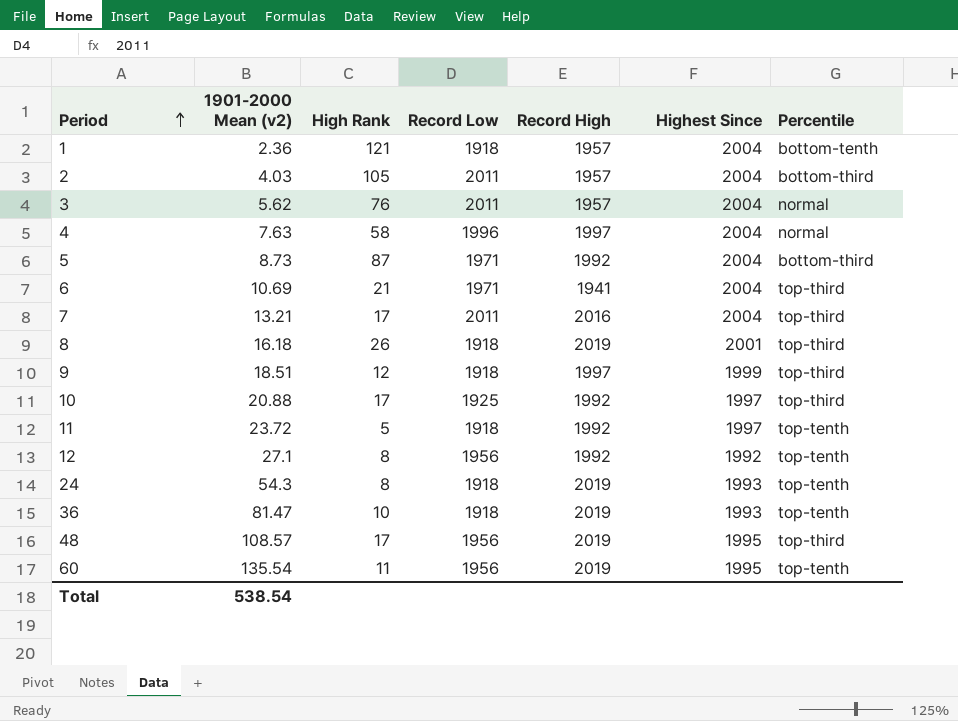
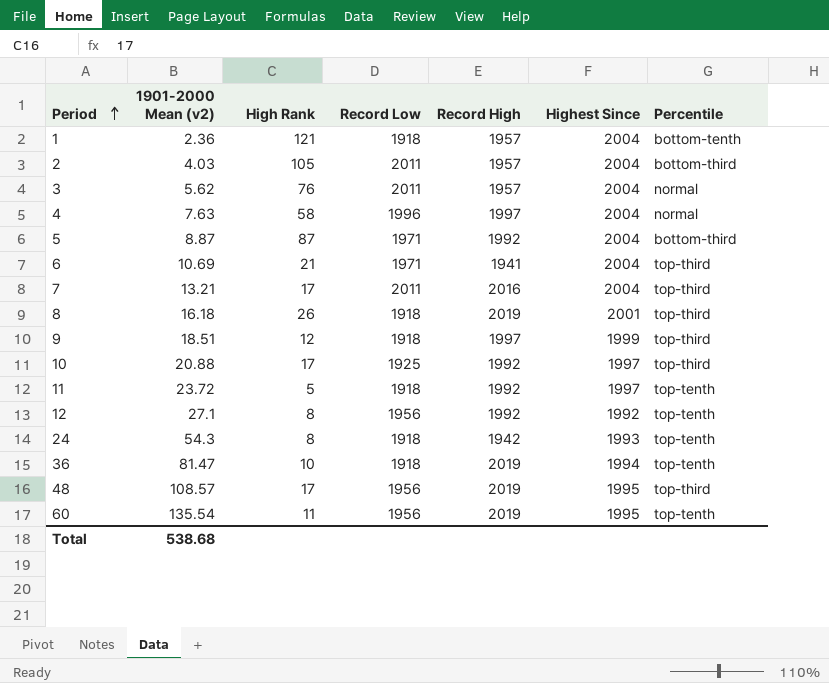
5 | 1901-2000 Mean (v2): 8.73 -> 8.87
24 | Record High: 2019 -> 1942
36 | Highest Since: 1993 -> 1994
Total | 1901-2000 Mean (v2): 538.54 -> 538.68

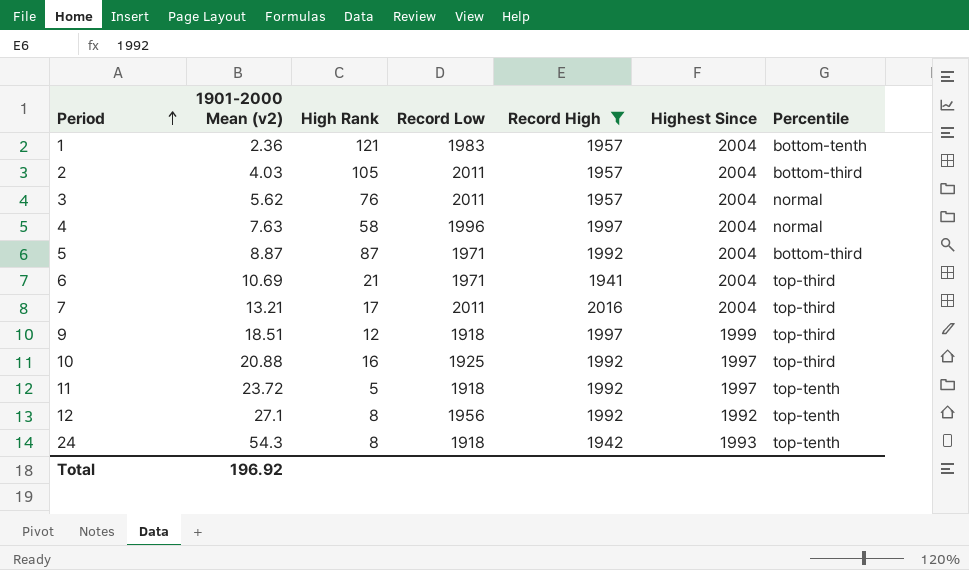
filter: none -> Record High != 2019
1 | Record Low: 1918 -> 1983
10 | High Rank: 17 -> 16
Total | 1901-2000 Mean (v2): 538.68 -> 196.92

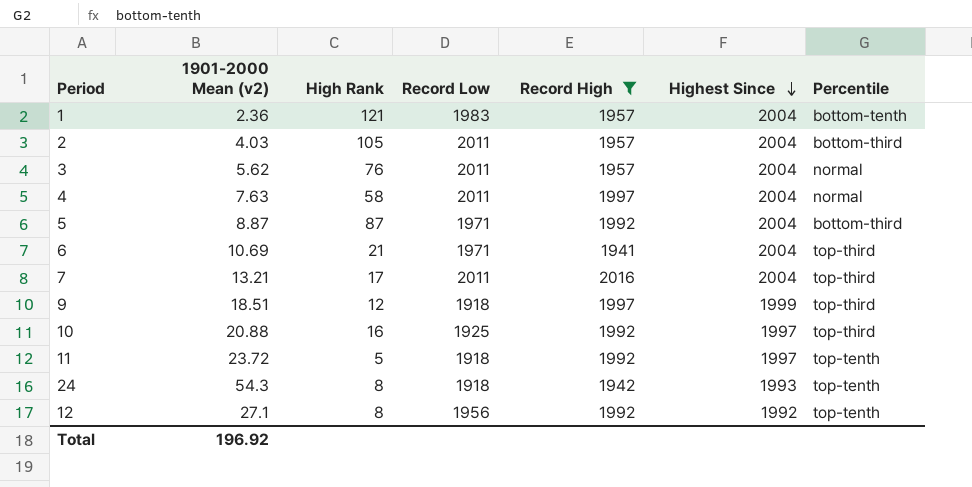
row order: Period ascending -> Highest Since descending
4 | Record Low: 1996 -> 2011

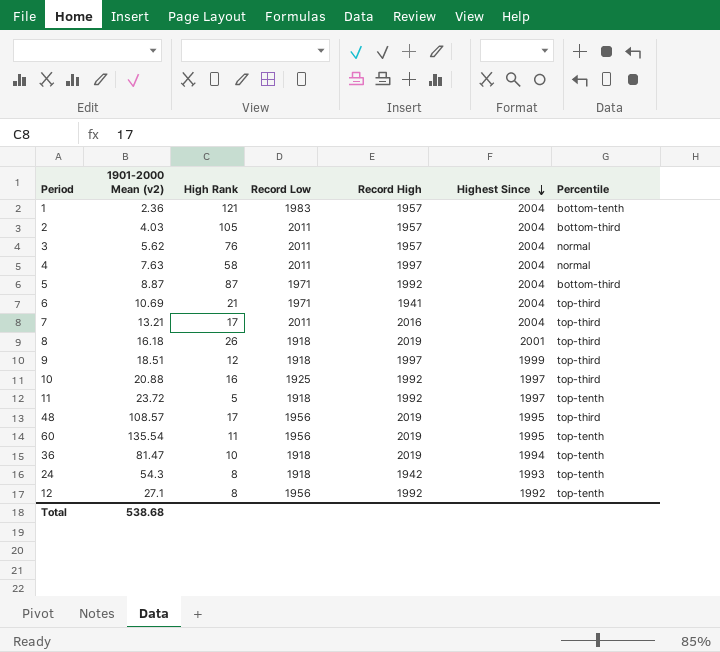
filter: Record High != 2019 -> none
Total | 1901-2000 Mean (v2): 196.92 -> 538.68

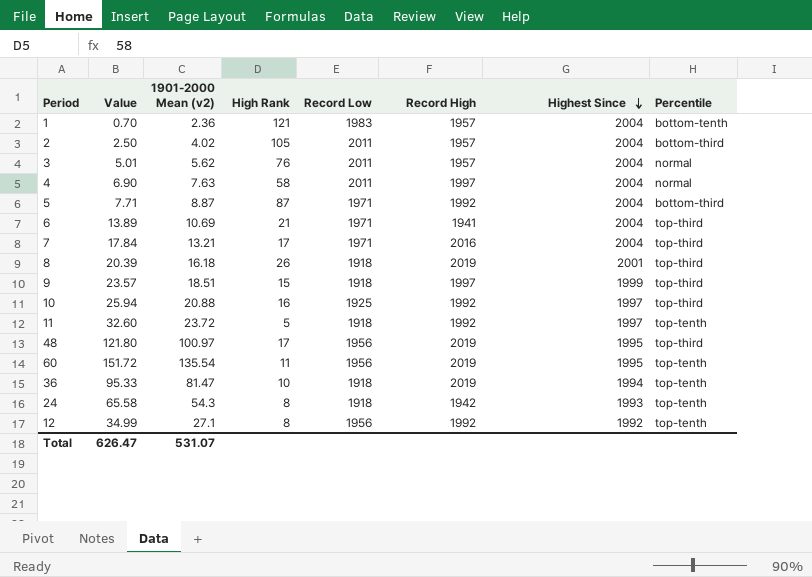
column Value | position: none -> 2
2 | 1901-2000 Mean (v2): 4.03 -> 4.02
7 | Record Low: 2011 -> 1971
9 | High Rank: 12 -> 15
48 | 1901-2000 Mean (v2): 108.57 -> 100.97
Total | 1901-2000 Mean (v2): 538.68 -> 531.07

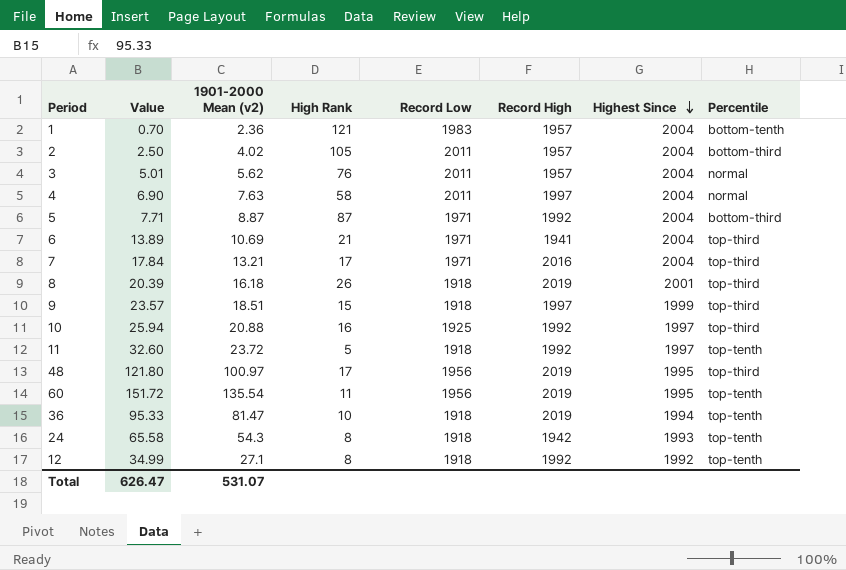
12 | Record Low: 1956 -> 1918

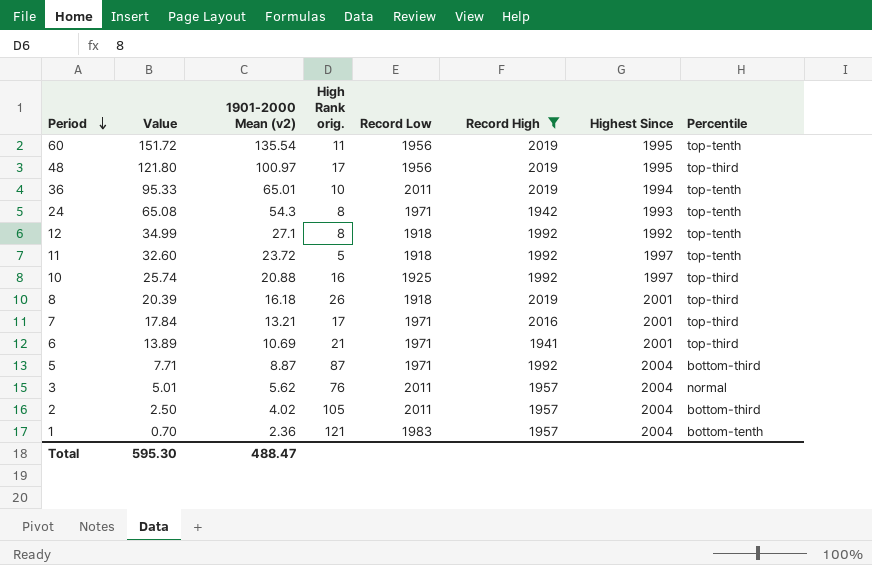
filter: none -> Record High != 1997
row order: Highest Since descending -> Period descending
column name: High Rank -> High Rank orig.
36 | 1901-2000 Mean (v2): 81.47 -> 65.01
36 | Record Low: 1918 -> 2011
24 | Value: 65.58 -> 65.08
24 | Record Low: 1918 -> 1971
10 | Value: 25.94 -> 25.74
7 | Highest Since: 2004 -> 2001
6 | Highest Since: 2004 -> 2001
Total | Value: 626.47 -> 595.30
Total | 1901-2000 Mean (v2): 531.07 -> 488.47

